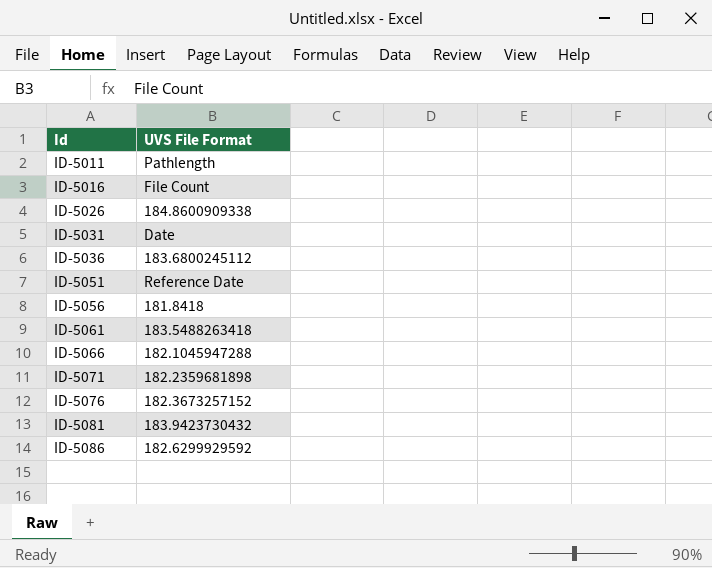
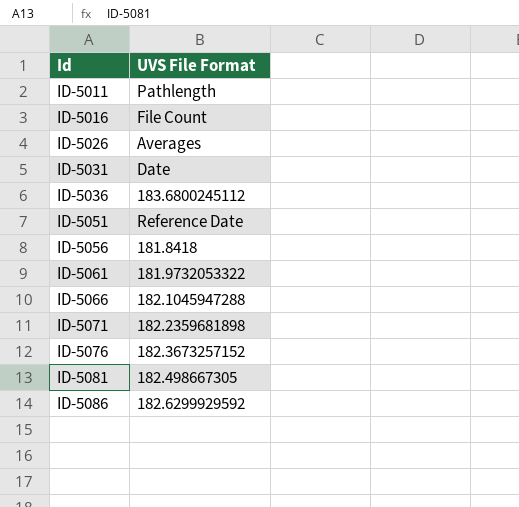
ID-5026 | UVS File Format: 184.8600909338 -> Averages
ID-5061 | UVS File Format: 183.5488263418 -> 181.9732053322
ID-5081 | UVS File Format: 183.9423730432 -> 182.498667305

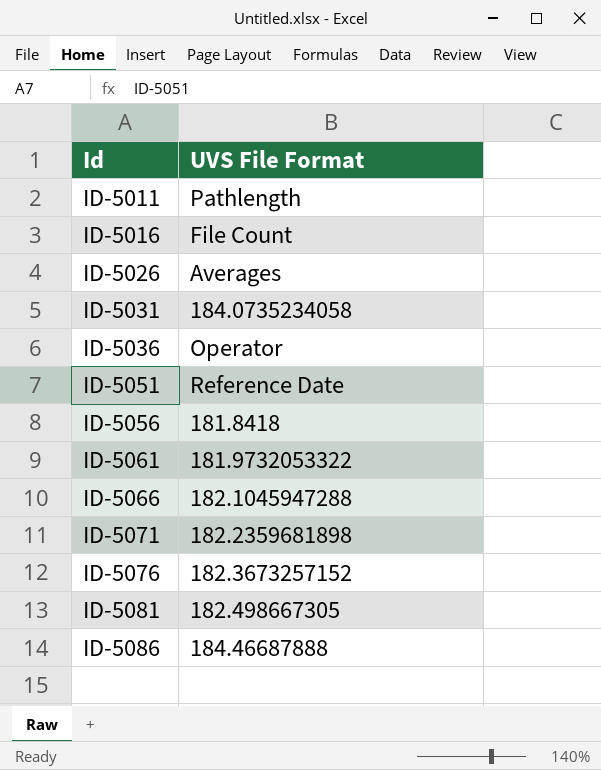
ID-5031 | UVS File Format: Date -> 184.0735234058
ID-5036 | UVS File Format: 183.6800245112 -> Operator
ID-5086 | UVS File Format: 182.6299929592 -> 184.46687888

